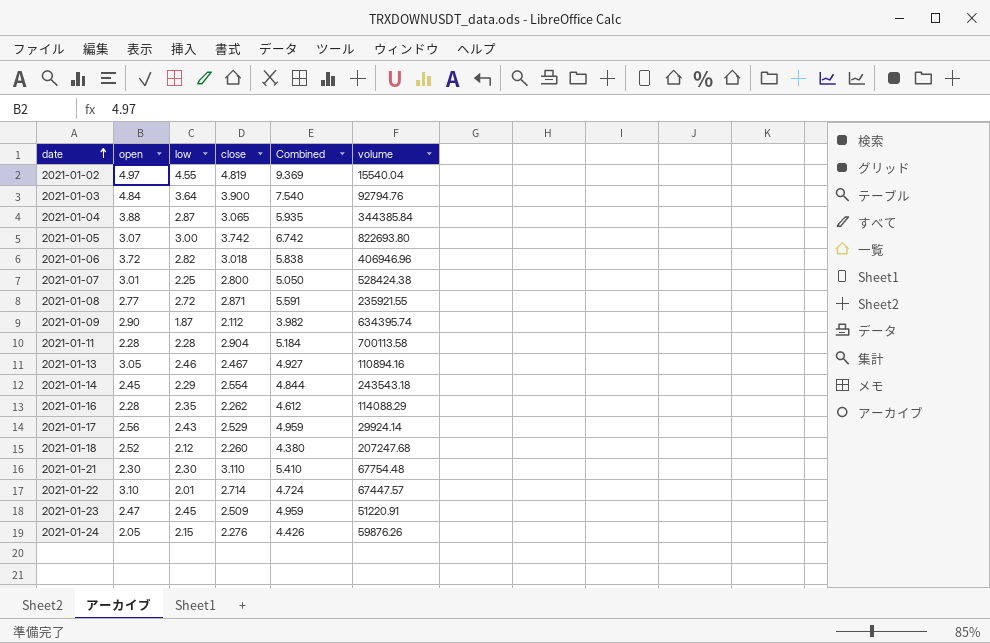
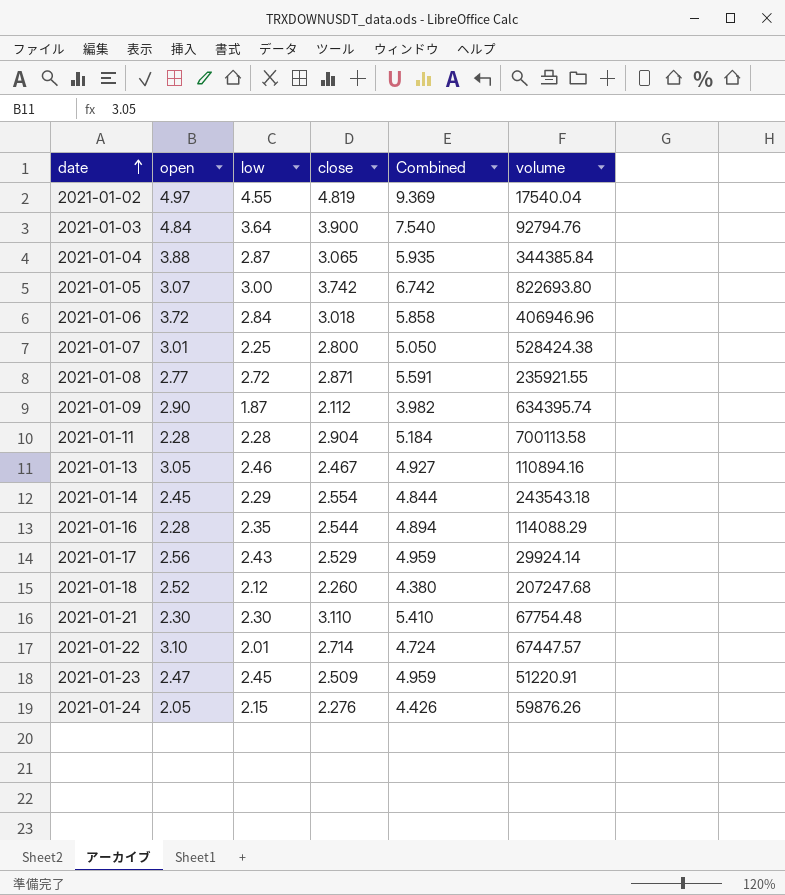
2021-01-02 | volume: 15540.04 -> 17540.04
2021-01-06 | low: 2.82 -> 2.84
2021-01-06 | Combined: 5.838 -> 5.858
2021-01-16 | close: 2.262 -> 2.544
2021-01-16 | Combined: 4.612 -> 4.894

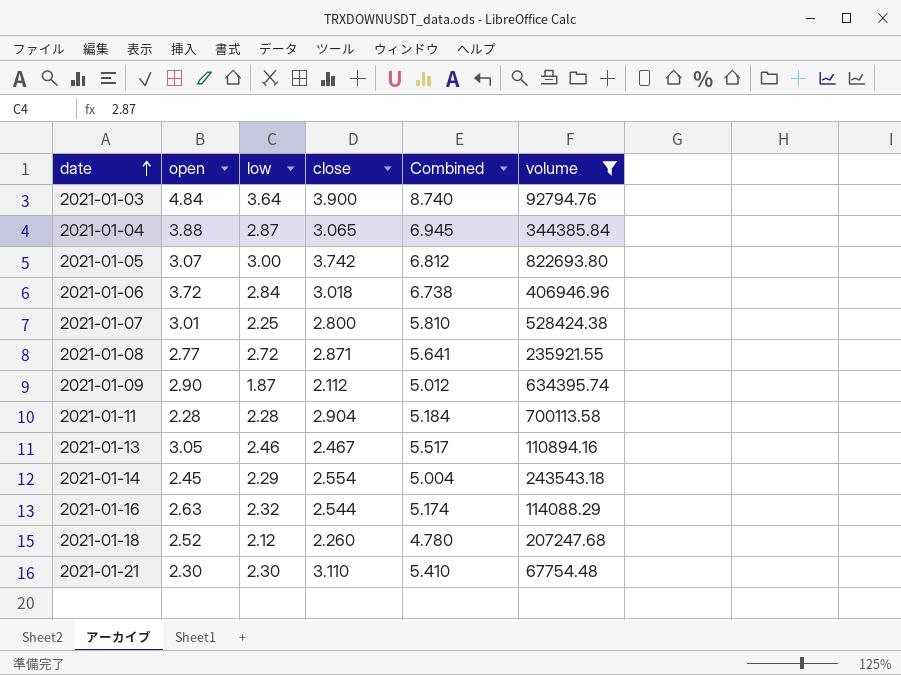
filter: none -> volume >= 67754.48
column Combined | formula: [low] + [close] -> [open] + [close]
2021-01-16 | open: 2.28 -> 2.63
2021-01-16 | low: 2.35 -> 2.32

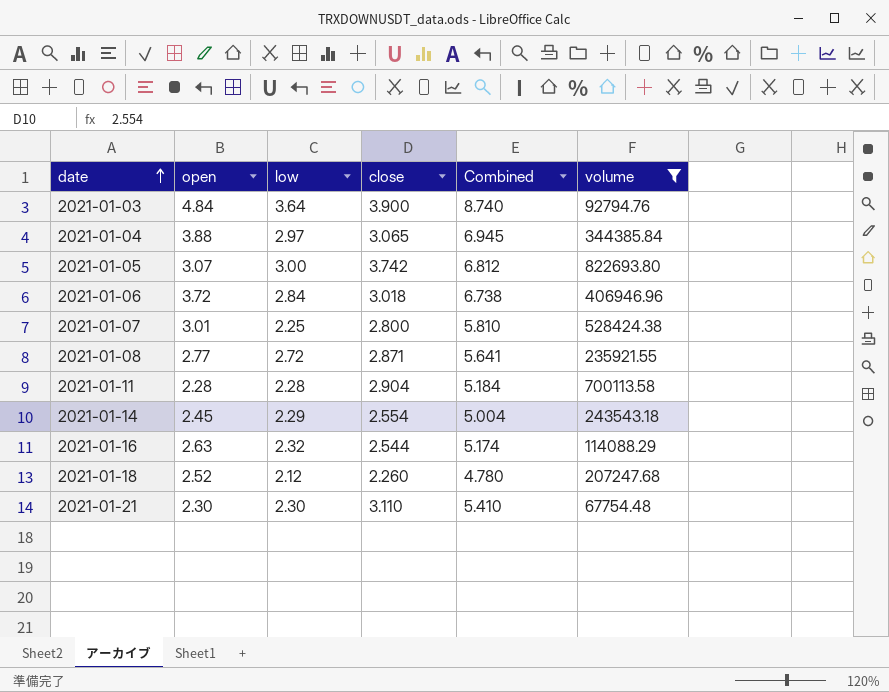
row 2021-01-09: 2.90 | 1.87 | 2.112 | 5.012 | 634395.74 -> none
row 2021-01-13: 3.05 | 2.46 | 2.467 | 5.517 | 110894.16 -> none
2021-01-04 | low: 2.87 -> 2.97

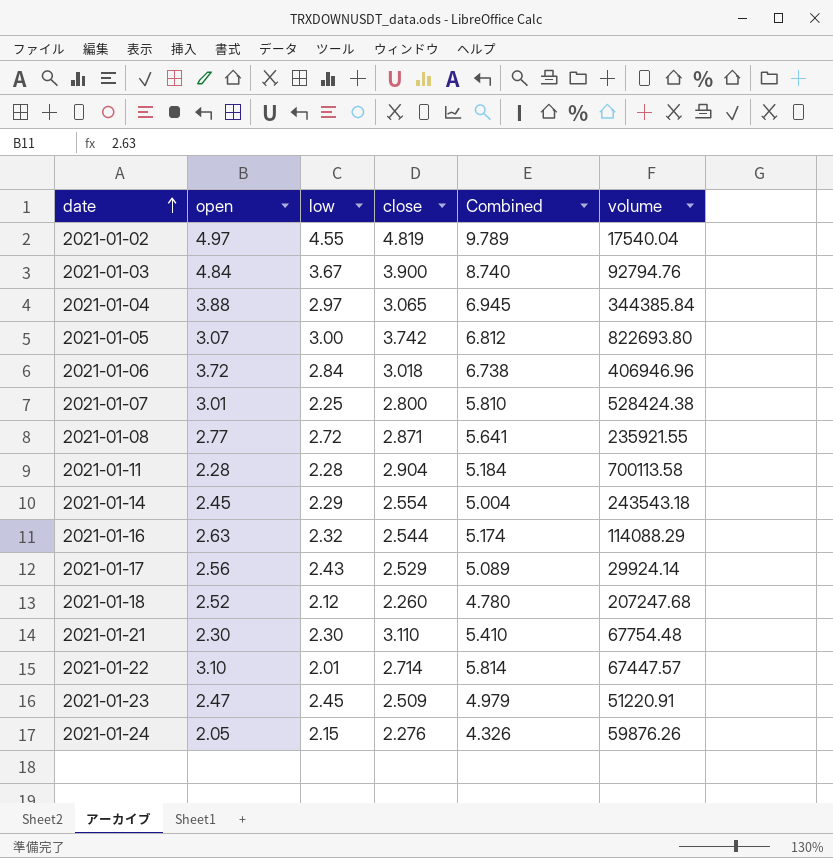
filter: volume >= 67754.48 -> none
2021-01-03 | low: 3.64 -> 3.67

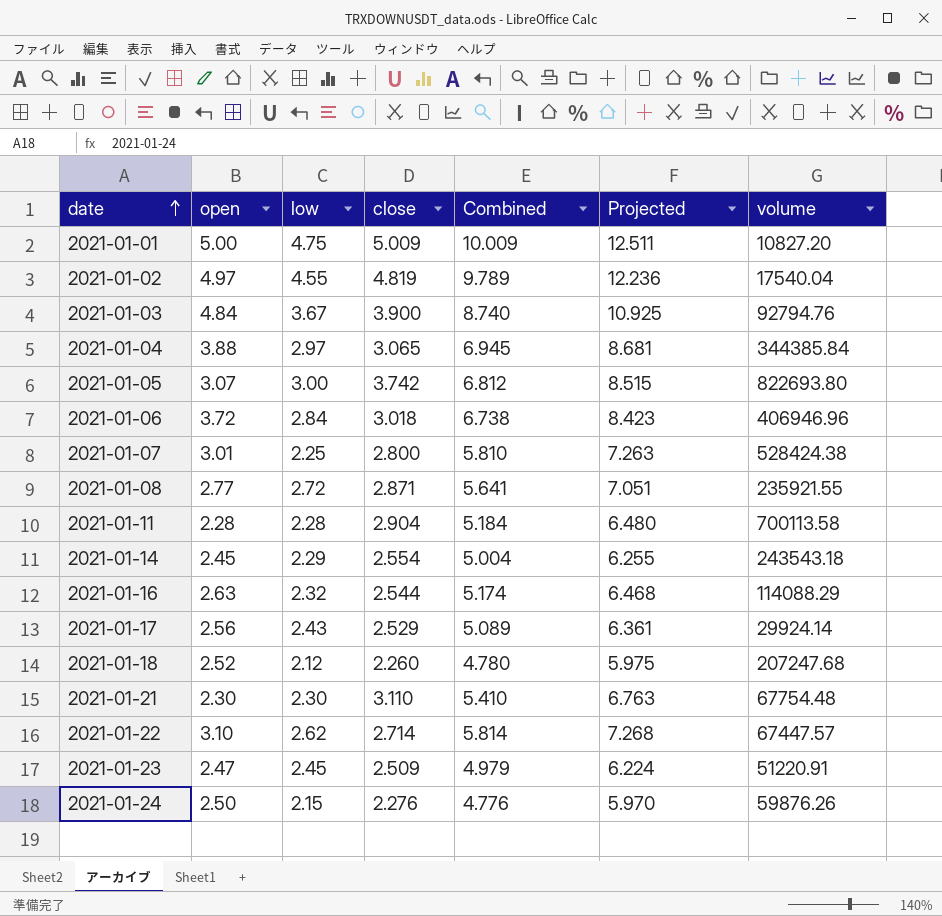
column Projected | formula: none -> [Combined] * 1.25
row 2021-01-01: none -> 5.00 | 4.75 | 5.009 | 10.009 | 12.511 | 10827.20
2021-01-22 | low: 2.01 -> 2.62
2021-01-24 | open: 2.05 -> 2.50
2021-01-24 | Combined: 4.326 -> 4.776

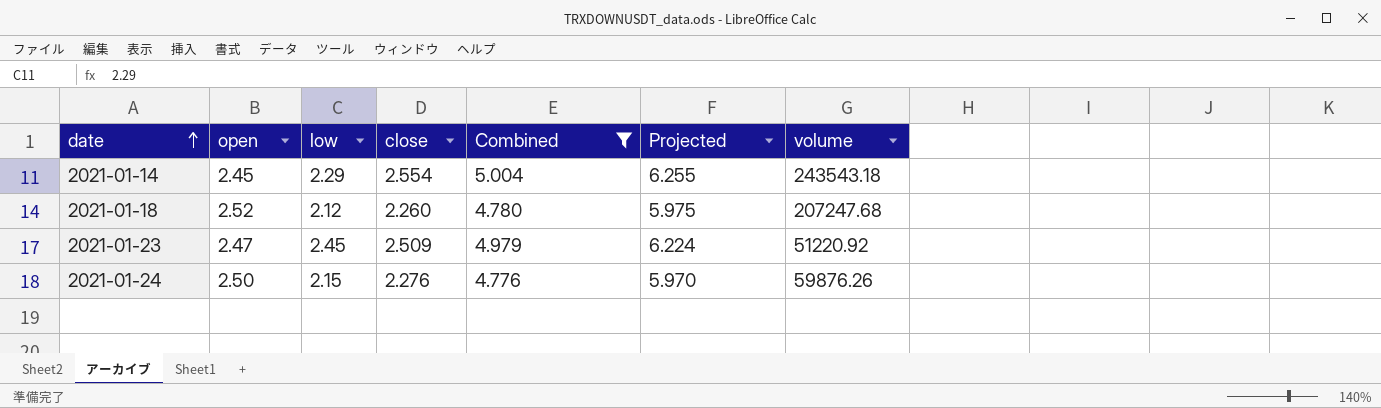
filter: none -> Combined <= 5.004
2021-01-23 | volume: 51220.91 -> 51220.92

